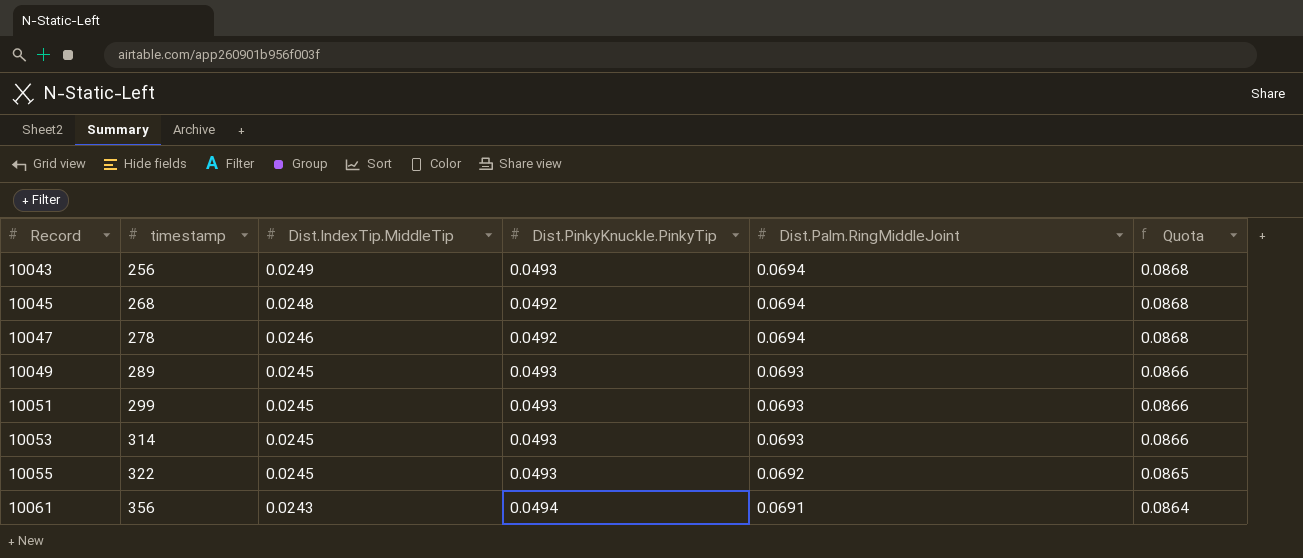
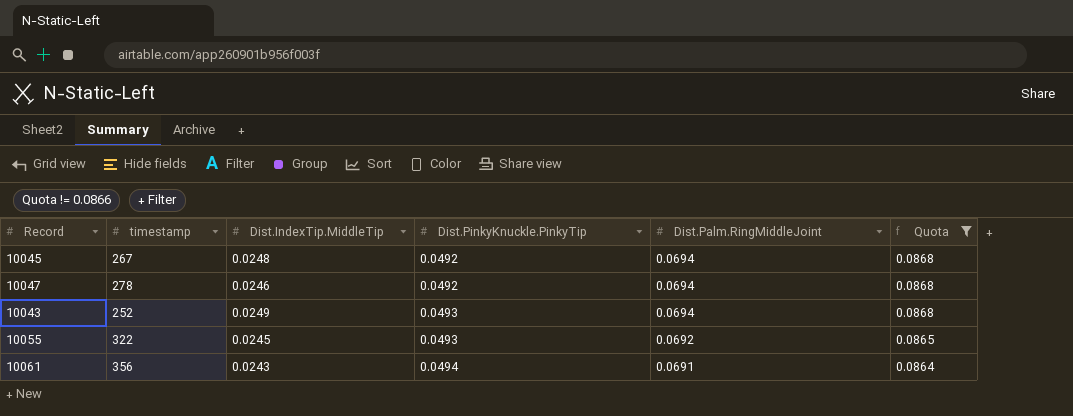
filter: none -> Quota != 0.0866
row order: Record ascending -> Dist.PinkyKnuckle.PinkyTip ascending
10045 | timestamp: 268 -> 267
10043 | timestamp: 256 -> 252

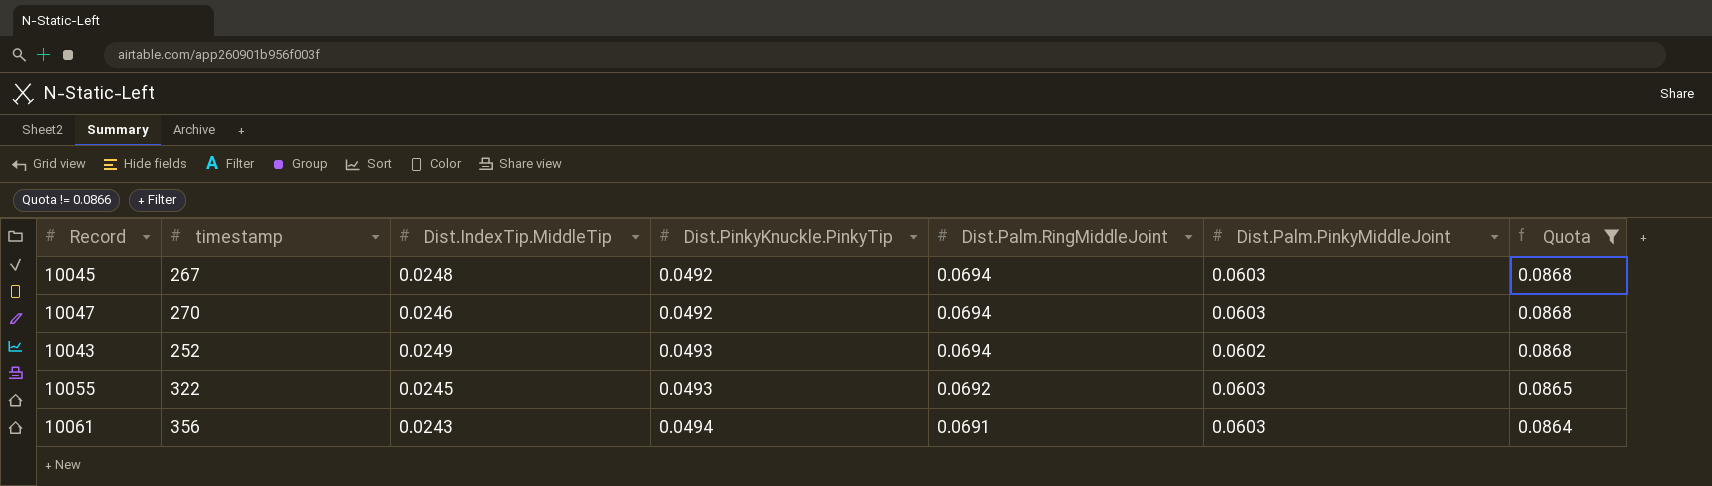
column Dist.Palm.PinkyMiddleJoint | position: none -> 6
10047 | timestamp: 278 -> 270

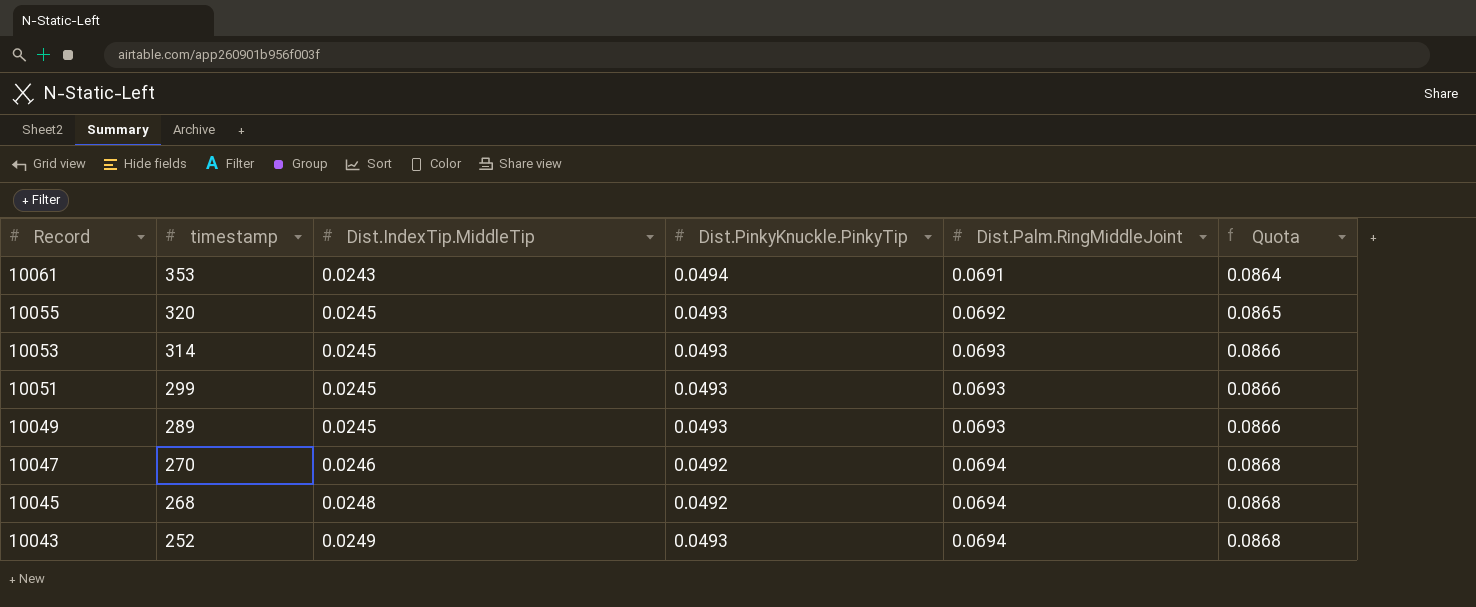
filter: Quota != 0.0866 -> none
row order: Dist.PinkyKnuckle.PinkyTip ascending -> Record descending
column Dist.Palm.PinkyMiddleJoint | position: 6 -> none
10061 | timestamp: 356 -> 353
10055 | timestamp: 322 -> 320
10045 | timestamp: 267 -> 268

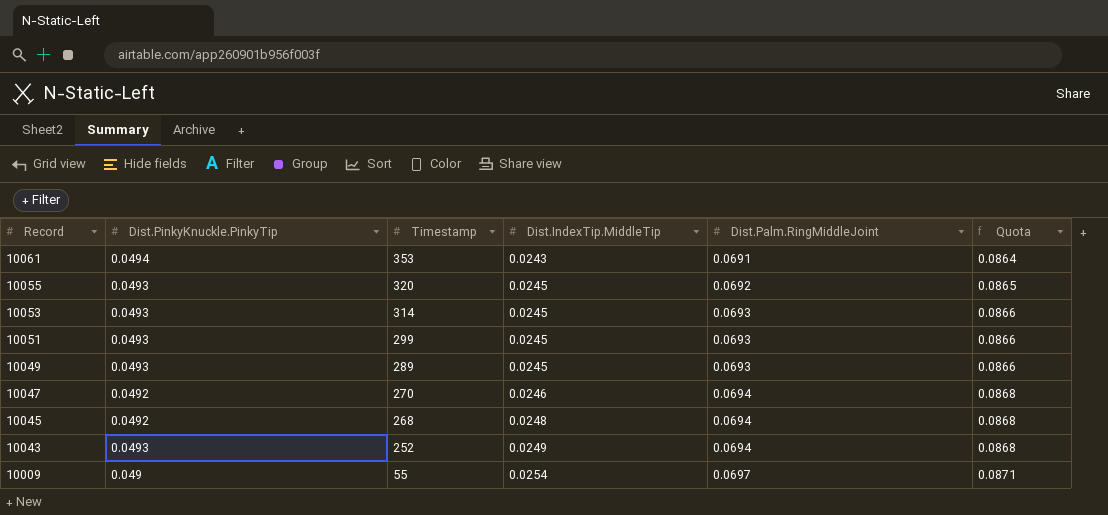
column Dist.PinkyKnuckle.PinkyTip | position: 4 -> 2
column name: timestamp -> Timestamp
row 10009: none -> 0.049 | 55 | 0.0254 | 0.0697 | 0.0871

